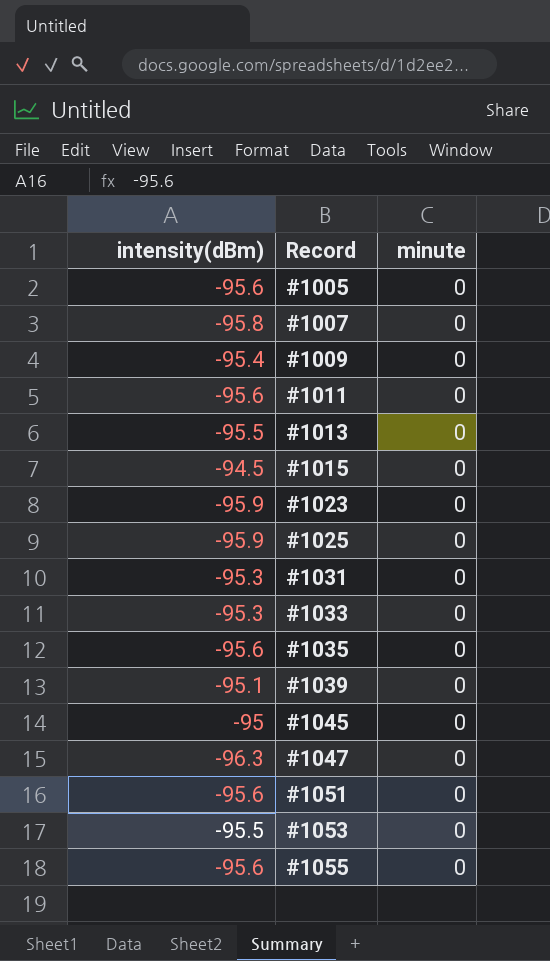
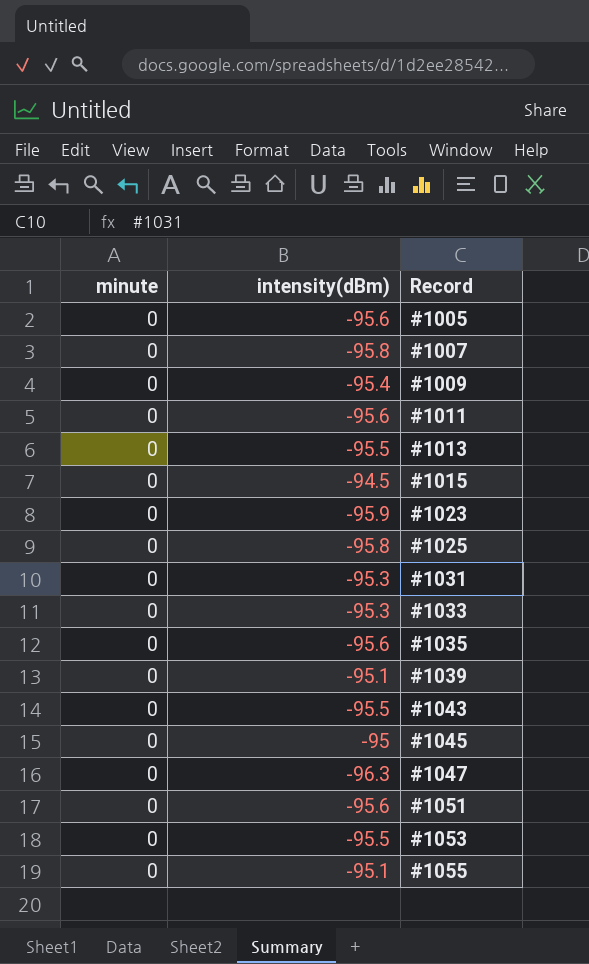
column minute | position: 3 -> 1
#1025 | intensity(dBm): -95.9 -> -95.8
row #1043: none -> 0 | -95.5
#1055 | intensity(dBm): -95.6 -> -95.1

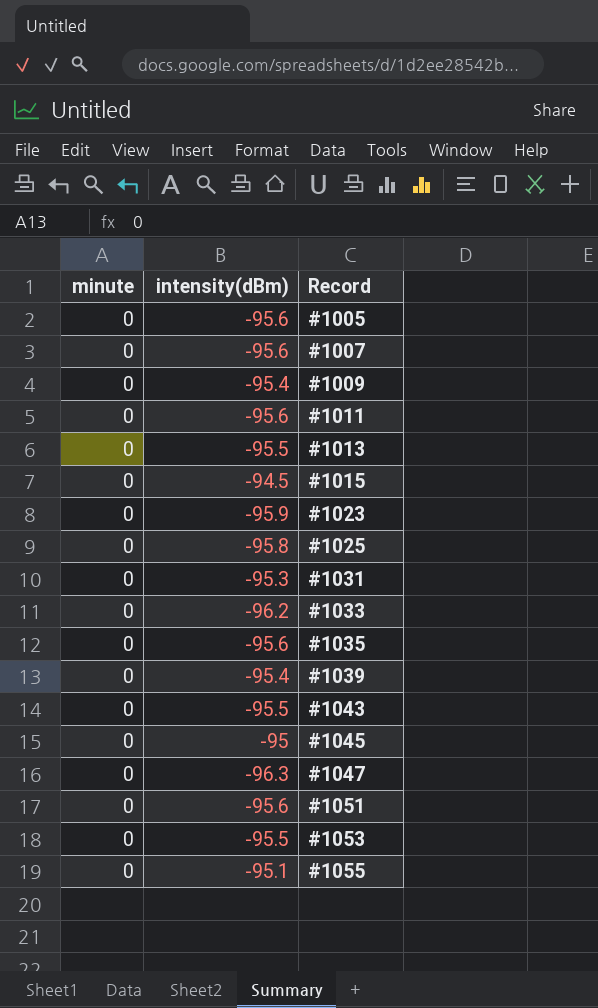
#1007 | intensity(dBm): -95.8 -> -95.6
#1033 | intensity(dBm): -95.3 -> -96.2
#1039 | intensity(dBm): -95.1 -> -95.4

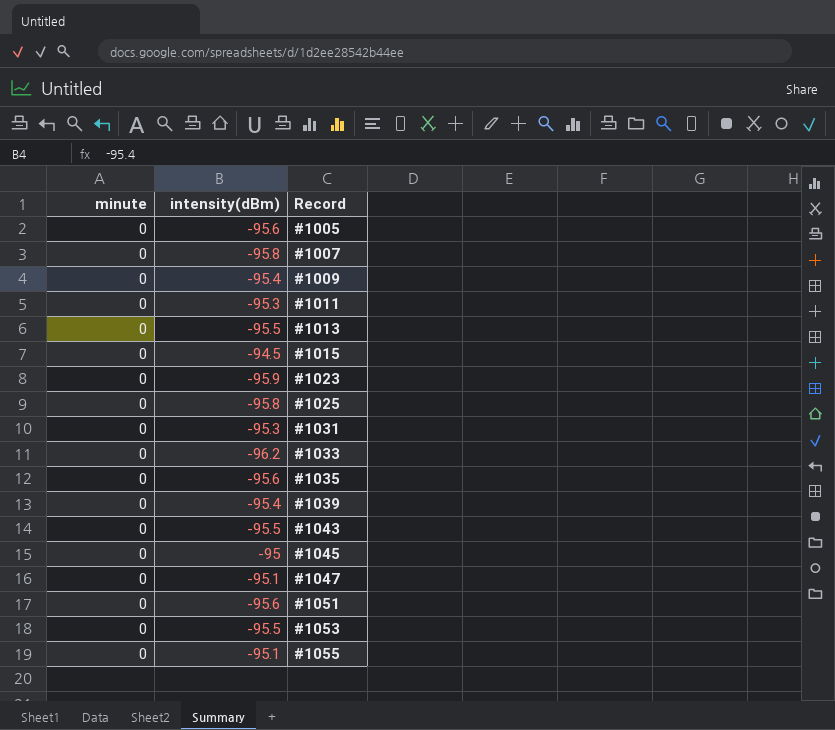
#1007 | intensity(dBm): -95.6 -> -95.8
#1011 | intensity(dBm): -95.6 -> -95.3
#1047 | intensity(dBm): -96.3 -> -95.1

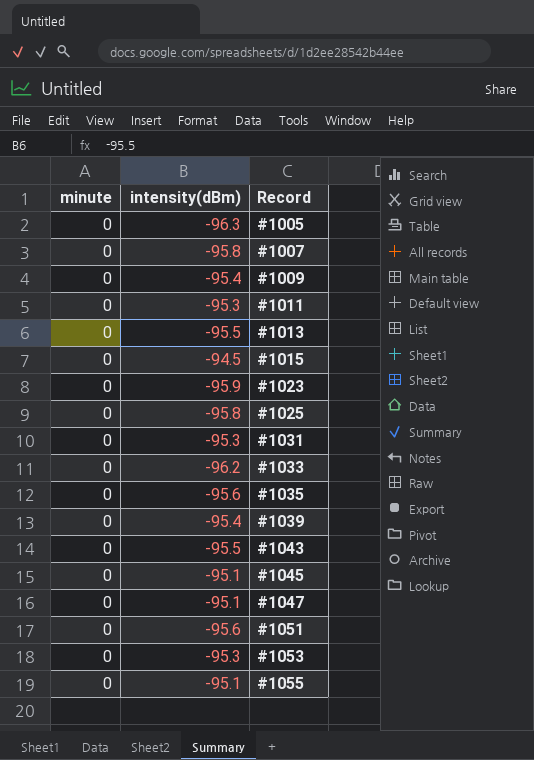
#1005 | intensity(dBm): -95.6 -> -96.3
#1045 | intensity(dBm): -95 -> -95.1
#1053 | intensity(dBm): -95.5 -> -95.3

